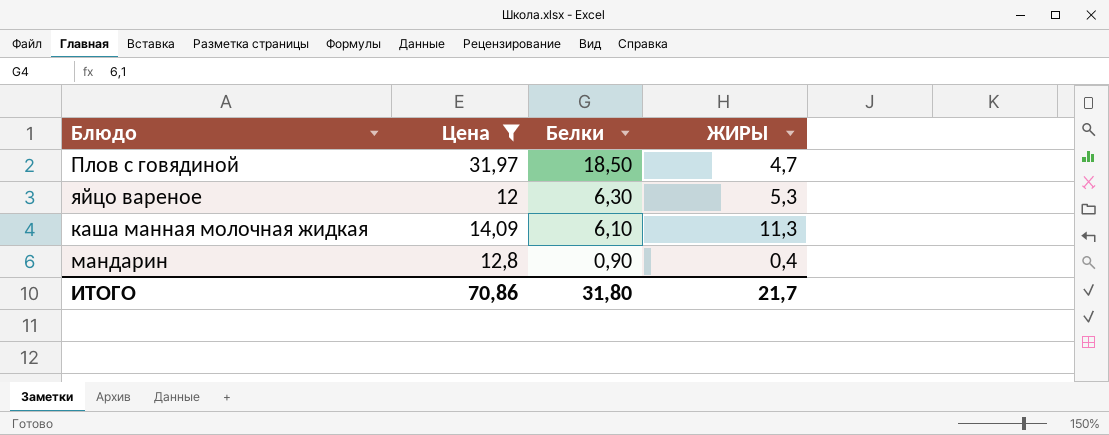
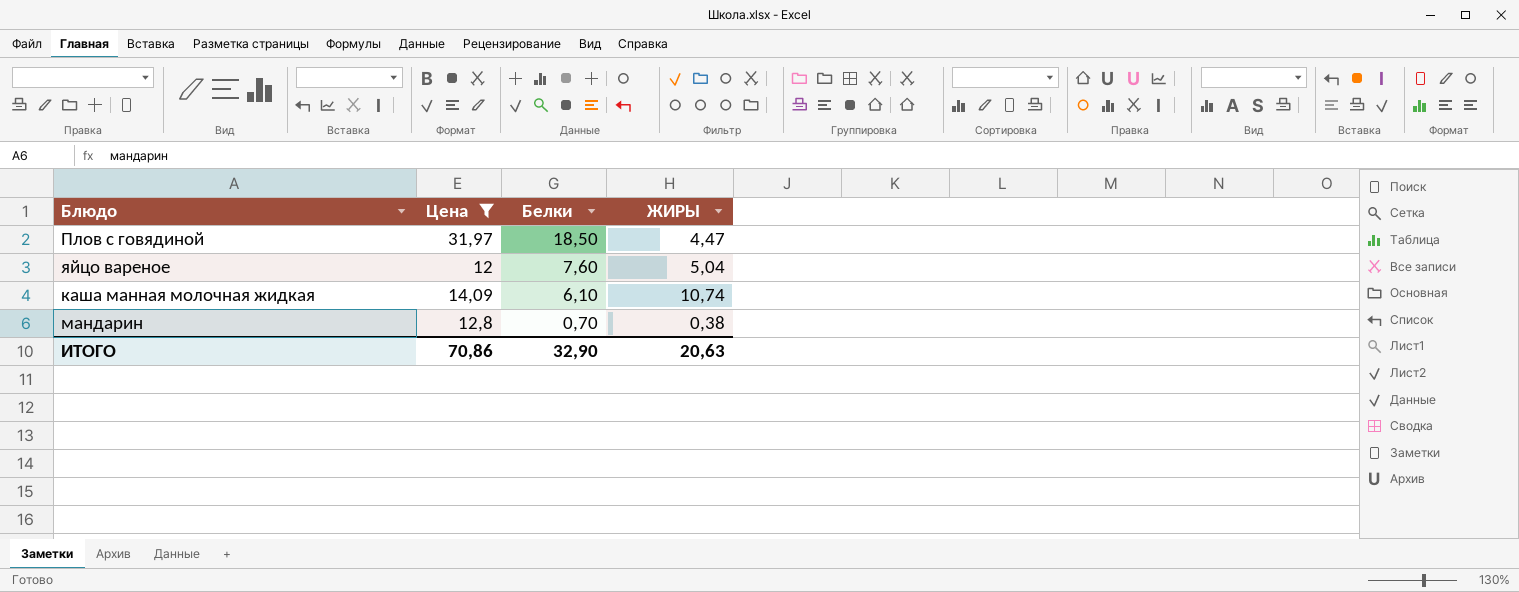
Плов с говядиной | ЖИРЫ: 4,7 -> 4,47
яйцо вареное | Белки: 6,30 -> 7,60
яйцо вареное | ЖИРЫ: 5,3 -> 5,04
каша манная молочная жидкая | ЖИРЫ: 11,3 -> 10,74
мандарин | Белки: 0,90 -> 0,70
мандарин | ЖИРЫ: 0,4 -> 0,38
ИТОГО | Белки: 31,80 -> 32,90
ИТОГО | ЖИРЫ: 21,7 -> 20,63

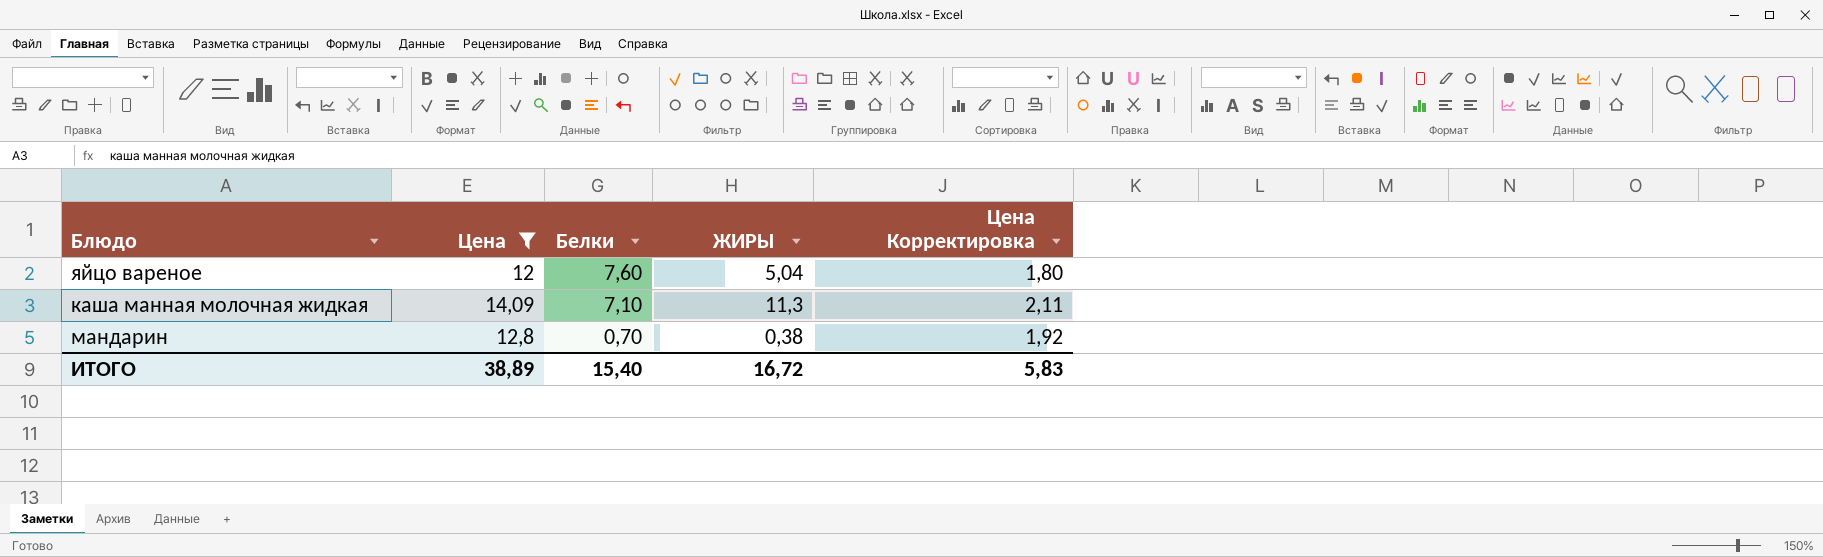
column Цена Корректировка | formula: none -> [Цена] * 0,15
row Плов с говядиной: 31,97 | 18,50 | 4,47 -> none
каша манная молочная жидкая | Белки: 6,10 -> 7,10
каша манная молочная жидкая | ЖИРЫ: 10,74 -> 11,3
ИТОГО | Цена: 70,86 -> 38,89
ИТОГО | Белки: 32,90 -> 15,40
ИТОГО | ЖИРЫ: 20,63 -> 16,72

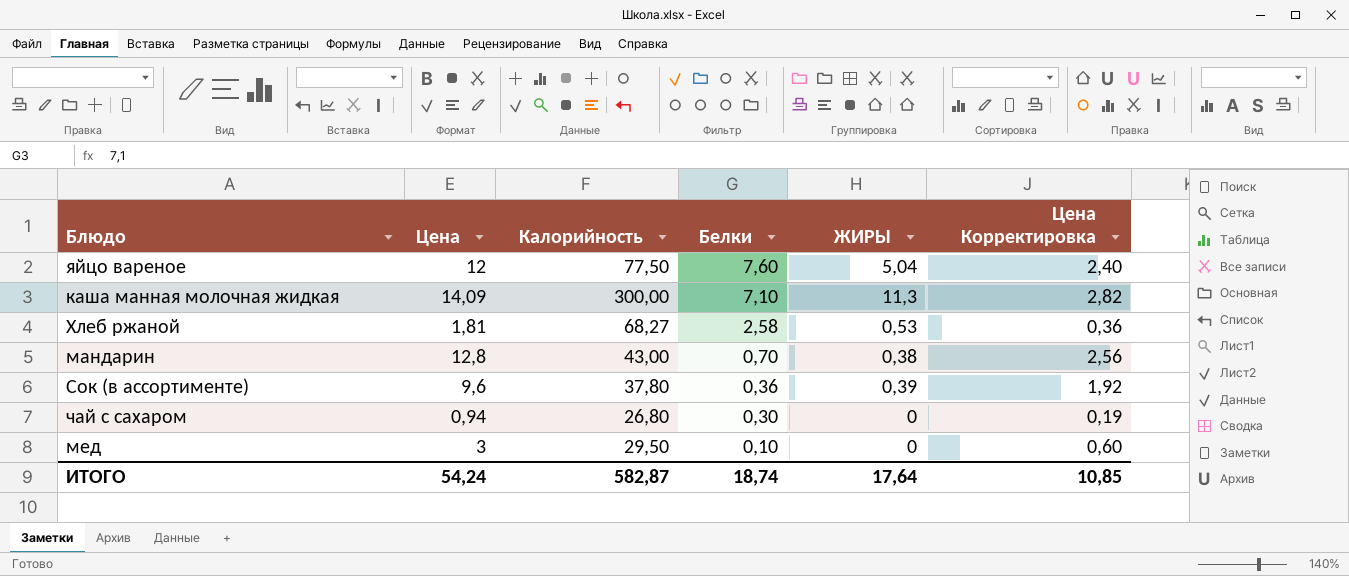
filter: Цена >= 12 -> none
column Калорийность | position: none -> 3
column Цена Корректировка | formula: [Цена] * 0,15 -> [Цена] * 0,2
ИТОГО | Цена: 38,89 -> 54,24
ИТОГО | Белки: 15,40 -> 18,74
ИТОГО | ЖИРЫ: 16,72 -> 17,64
ИТОГО | Цена Корректировка: 5,83 -> 10,85

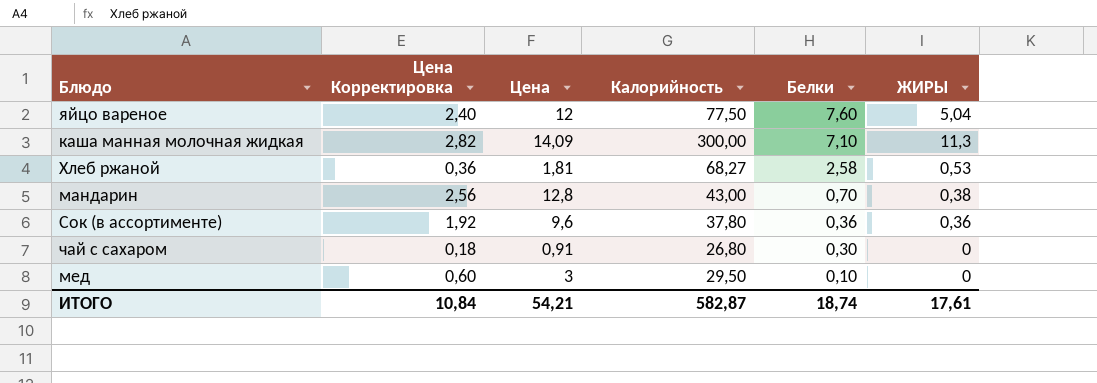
column Цена Корректировка | position: 6 -> 2
Сок (в ассортименте) | ЖИРЫ: 0,39 -> 0,36
чай с сахаром | Цена Корректировка: 0,19 -> 0,18
чай с сахаром | Цена: 0,94 -> 0,91
ИТОГО | Цена Корректировка: 10,85 -> 10,84
ИТОГО | Цена: 54,24 -> 54,21
ИТОГО | ЖИРЫ: 17,64 -> 17,61

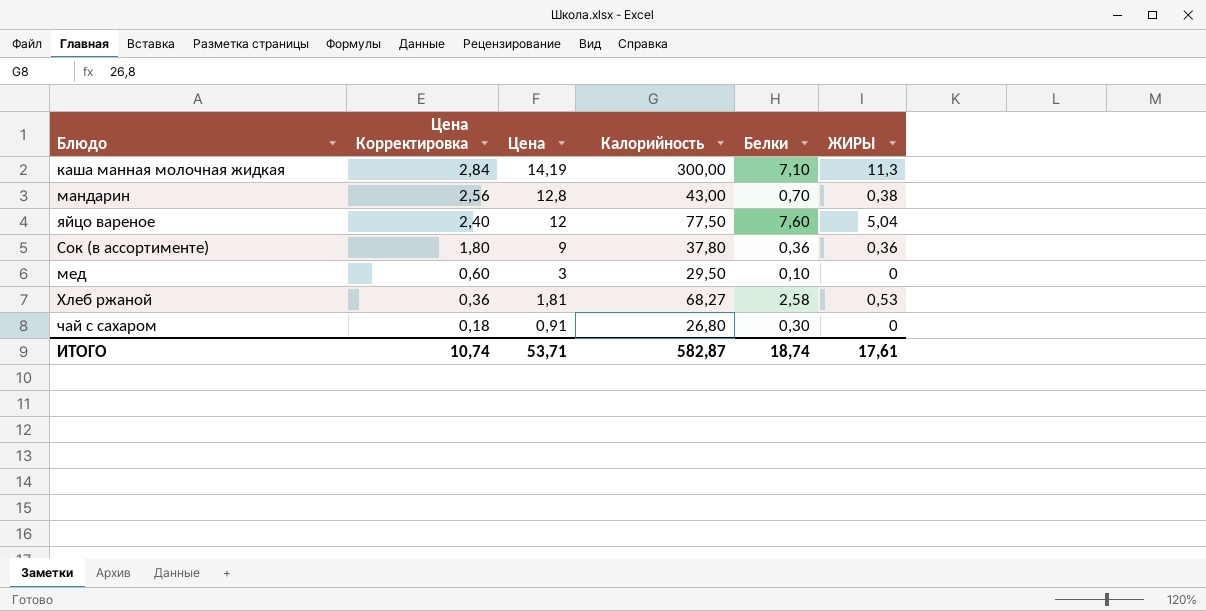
row order: Белки descending -> Цена Корректировка descending
каша манная молочная жидкая | Цена Корректировка: 2,82 -> 2,84
каша манная молочная жидкая | Цена: 14,09 -> 14,19
Сок (в ассортименте) | Цена Корректировка: 1,92 -> 1,80
Сок (в ассортименте) | Цена: 9,6 -> 9
ИТОГО | Цена Корректировка: 10,84 -> 10,74
ИТОГО | Цена: 54,21 -> 53,71

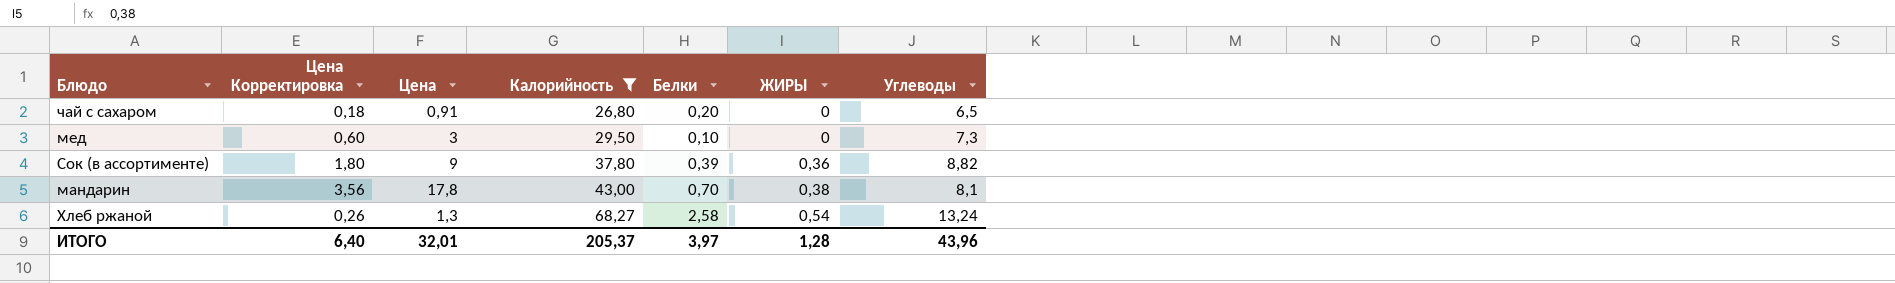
filter: none -> Калорийность <= 68,27
row order: Цена Корректировка descending -> Калорийность ascending
column Углеводы | position: none -> 7
чай с сахаром | Белки: 0,30 -> 0,20
Сок (в ассортименте) | Белки: 0,36 -> 0,39
мандарин | Цена Корректировка: 2,56 -> 3,56
мандарин | Цена: 12,8 -> 17,8
Хлеб ржаной | Цена Корректировка: 0,36 -> 0,26
Хлеб ржаной | Цена: 1,81 -> 1,3
Хлеб ржаной | ЖИРЫ: 0,53 -> 0,54
ИТОГО | Цена Корректировка: 10,74 -> 6,40
ИТОГО | Цена: 53,71 -> 32,01
ИТОГО | Калорийность: 582,87 -> 205,37
ИТОГО | Белки: 18,74 -> 3,97
ИТОГО | ЖИРЫ: 17,61 -> 1,28

